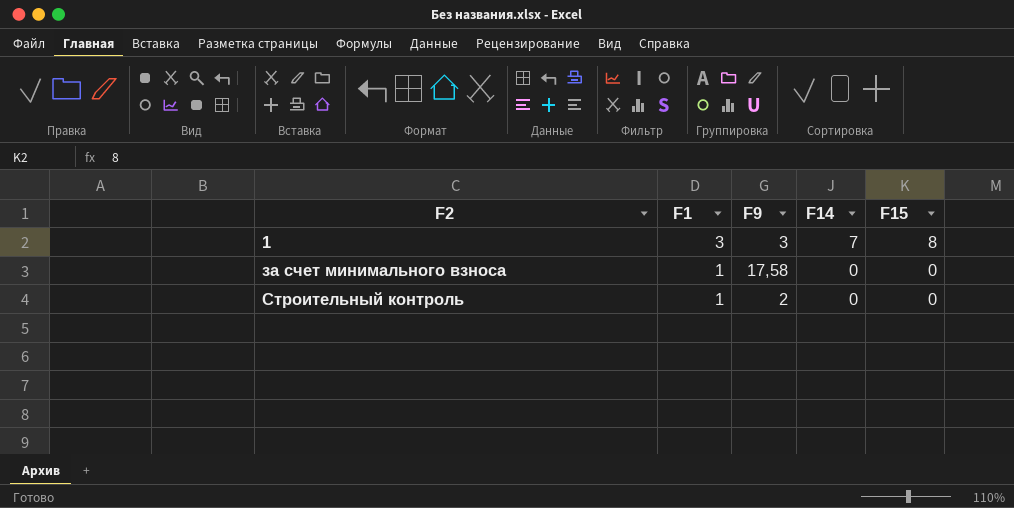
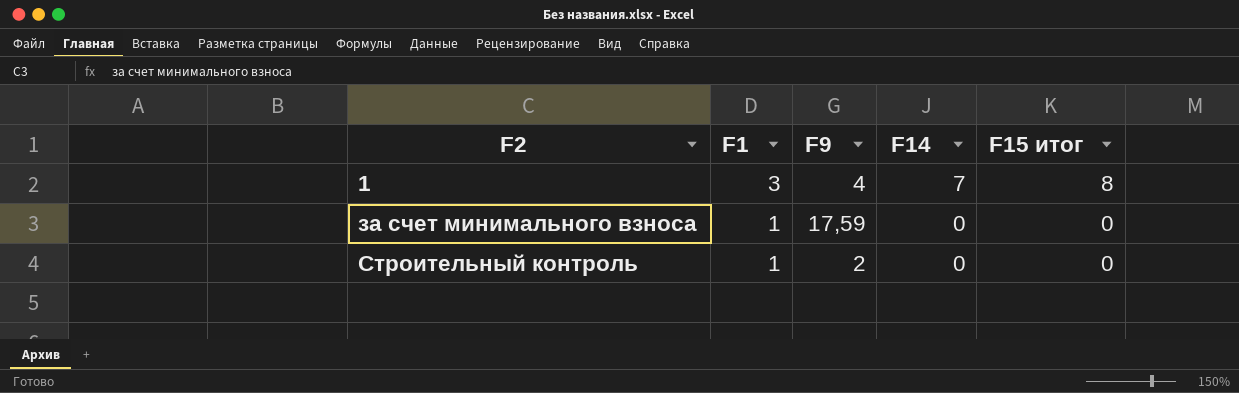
column name: F15 -> F15 итог
1 | F9: 3 -> 4
за счет минимального взноса | F9: 17,58 -> 17,59

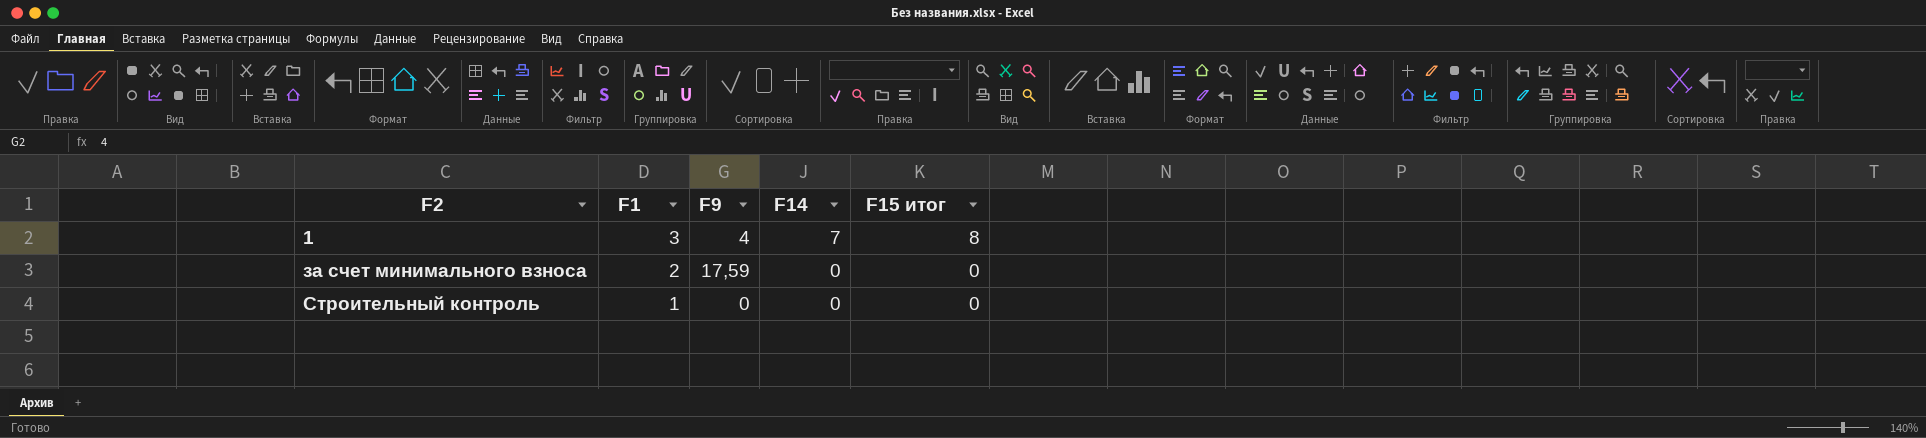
за счет минимального взноса | F1: 1 -> 2
Строительный контроль | F9: 2 -> 0

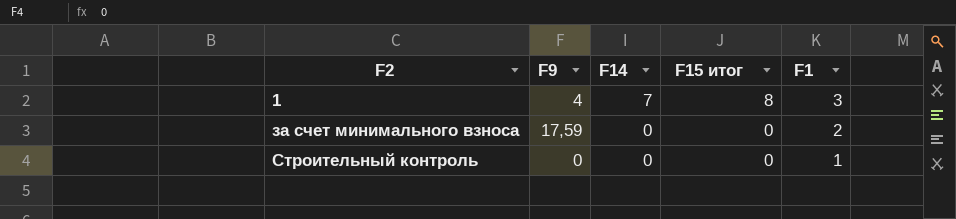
column F1 | position: 2 -> 5

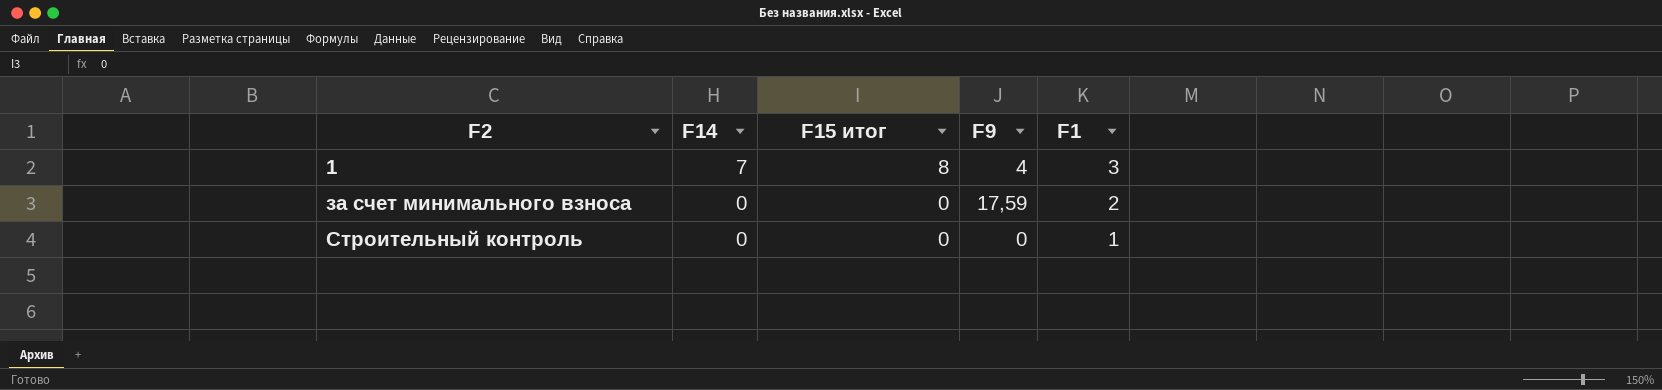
column F9 | position: 2 -> 4

